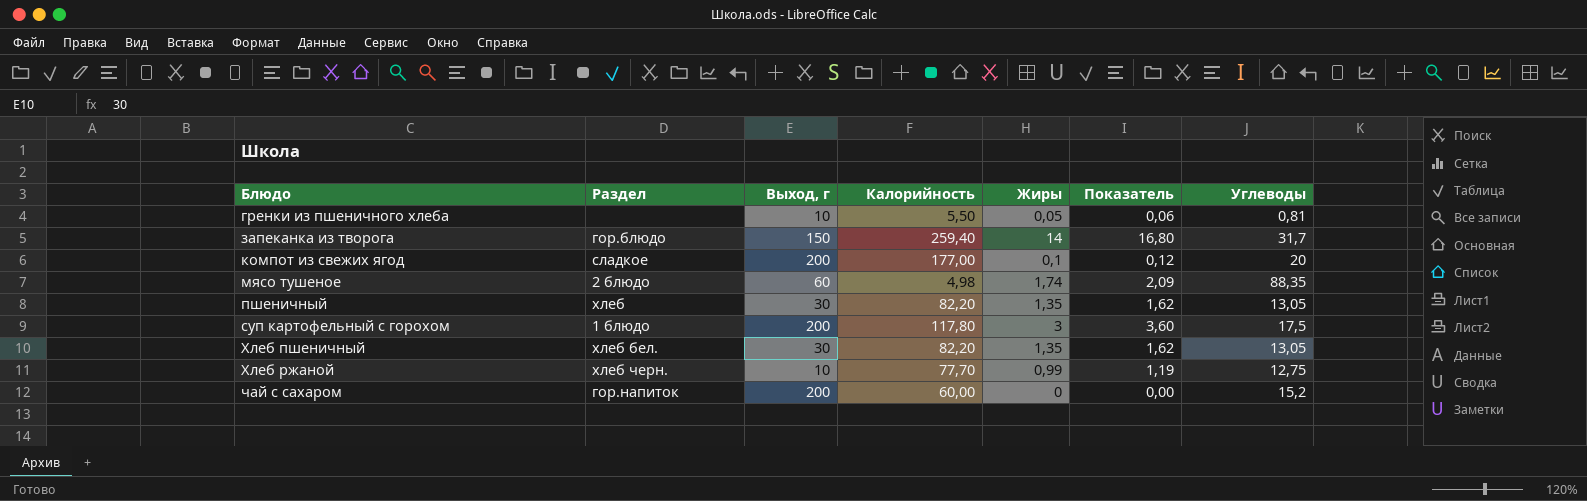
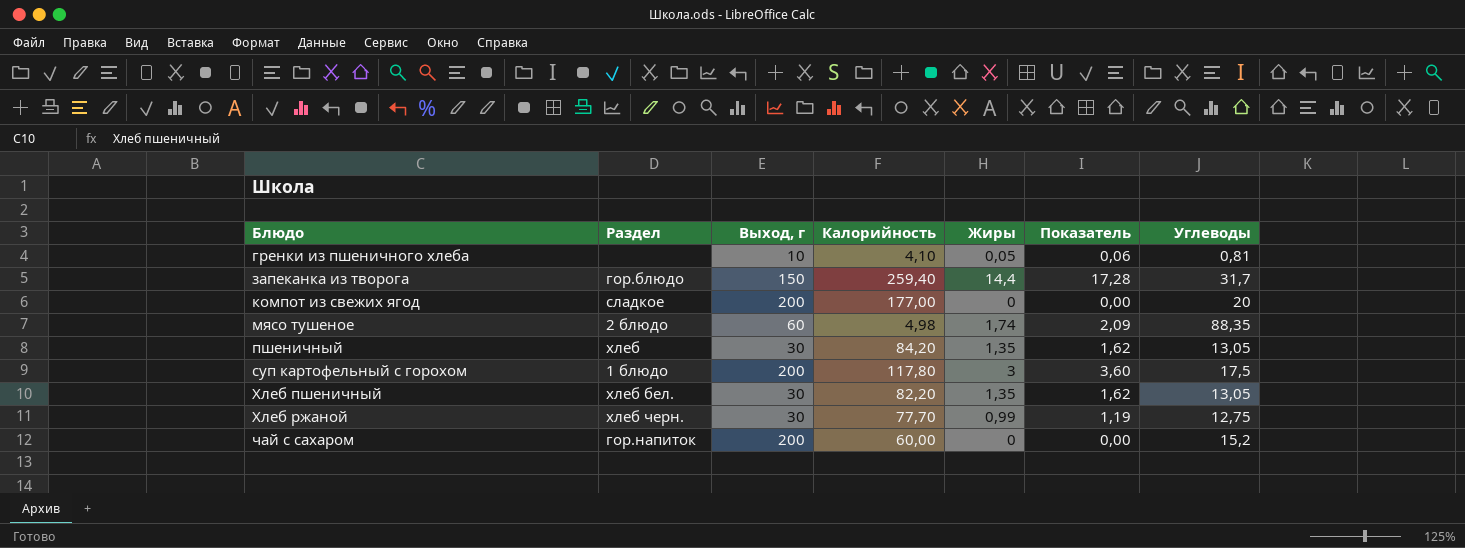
гренки из пшеничного хлеба | Калорийность: 5,50 -> 4,10
запеканка из творога | Жиры: 14 -> 14,4
запеканка из творога | Показатель: 16,80 -> 17,28
компот из свежих ягод | Жиры: 0,1 -> 0
компот из свежих ягод | Показатель: 0,12 -> 0,00
пшеничный | Калорийность: 82,20 -> 84,20
Хлеб ржаной | Выход, г: 10 -> 30

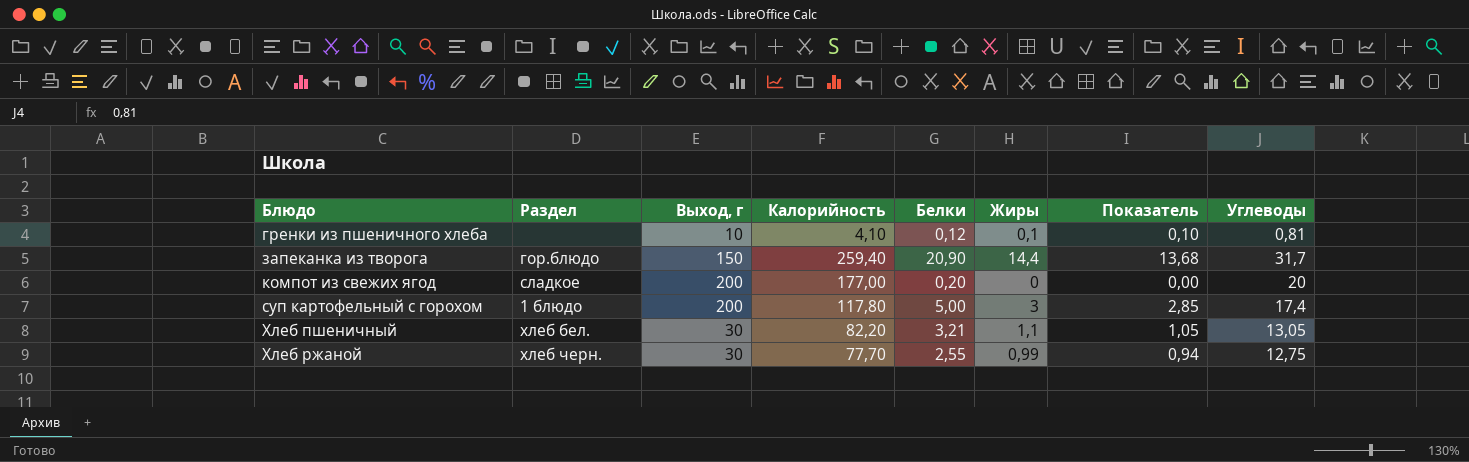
column Белки | position: none -> 5
column Показатель | formula: [Жиры] * 1,2 -> [Жиры] * 0,95
row мясо тушеное: 2 блюдо | 60 | 4,98 | 1,74 | 2,09 | 88,35 -> none
row пшеничный: хлеб | 30 | 84,20 | 1,35 | 1,62 | 13,05 -> none
row чай с сахаром: гор.напиток | 200 | 60,00 | 0 | 0,00 | 15,2 -> none
гренки из пшеничного хлеба | Жиры: 0,05 -> 0,1
суп картофельный с горохом | Углеводы: 17,5 -> 17,4
Хлеб пшеничный | Жиры: 1,35 -> 1,1

